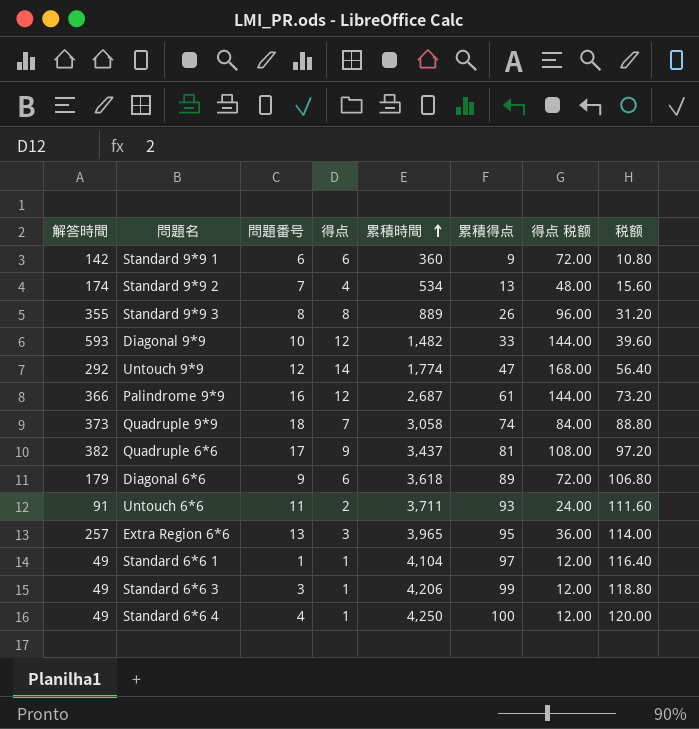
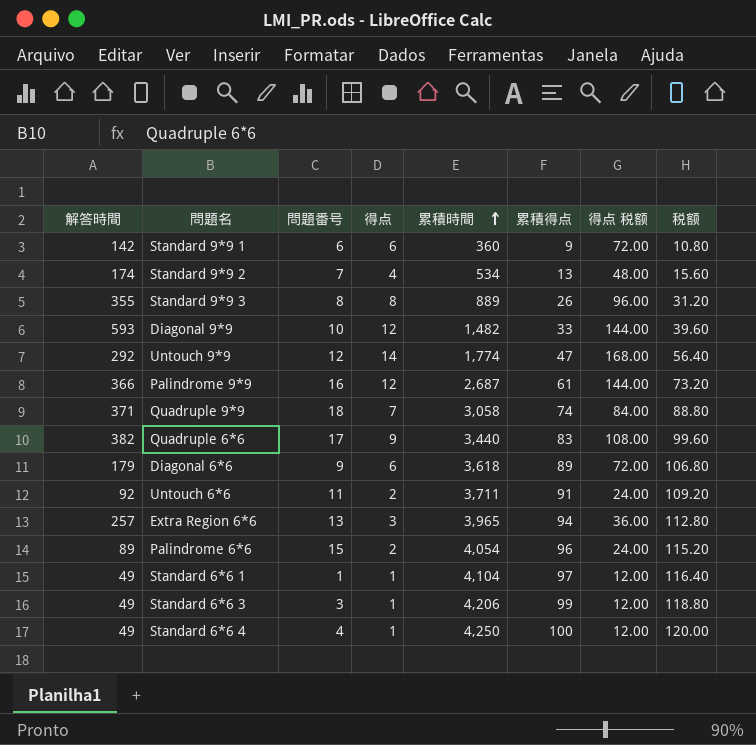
Quadruple 9*9 | 解答時間: 373 -> 371
Quadruple 6*6 | 累積時間: 3,437 -> 3,440
Quadruple 6*6 | 累積得点: 81 -> 83
Quadruple 6*6 | 税额: 97.20 -> 99.60
Untouch 6*6 | 解答時間: 91 -> 92
Untouch 6*6 | 累積得点: 93 -> 91
Untouch 6*6 | 税额: 111.60 -> 109.20
Extra Region 6*6 | 累積得点: 95 -> 94
Extra Region 6*6 | 税额: 114.00 -> 112.80
row Palindrome 6*6: none -> 89 | 15 | 2 | 4,054 | 96 | 24.00 | 115.20

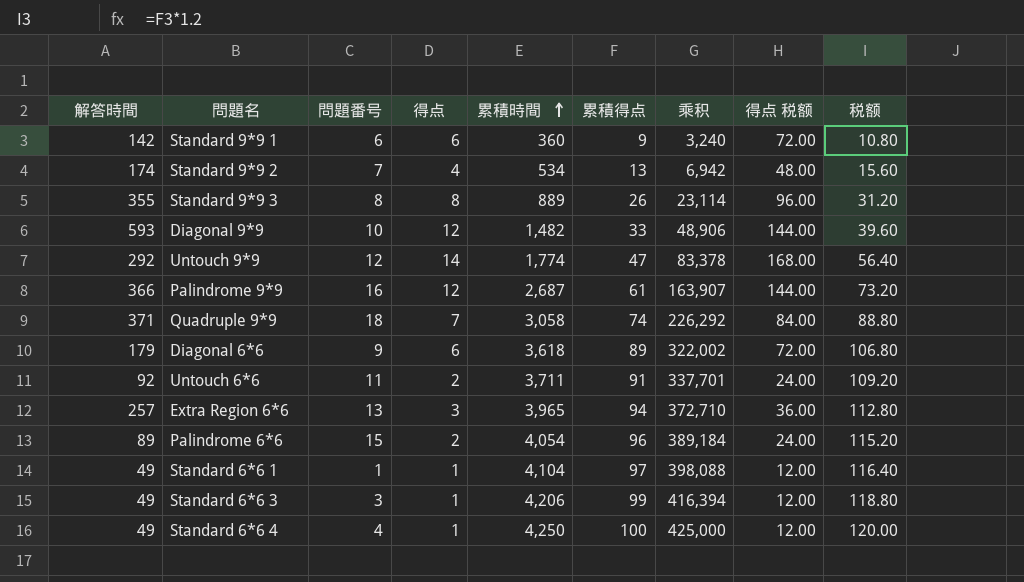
column 乘积 | formula: none -> [累積時間] * [累積得点]
row Quadruple 6*6: 382 | 17 | 9 | 3,440 | 83 | 108.00 | 99.60 -> none

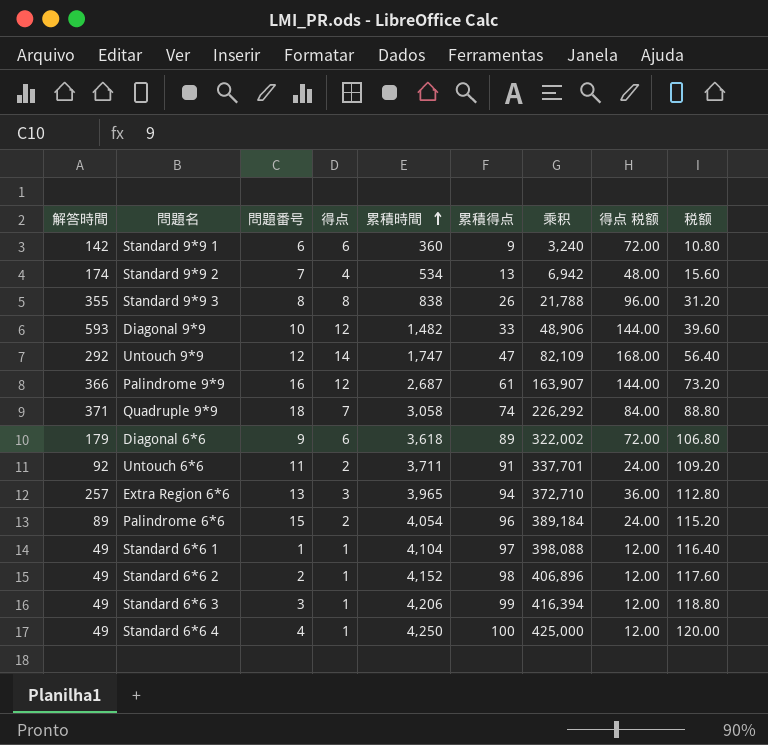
Standard 9*9 3 | 累積時間: 889 -> 838
Standard 9*9 3 | 乘积: 23,114 -> 21,788
Untouch 9*9 | 累積時間: 1,774 -> 1,747
Untouch 9*9 | 乘积: 83,378 -> 82,109
row Standard 6*6 2: none -> 49 | 2 | 1 | 4,152 | 98 | 406,896 | 12.00 | 117.60

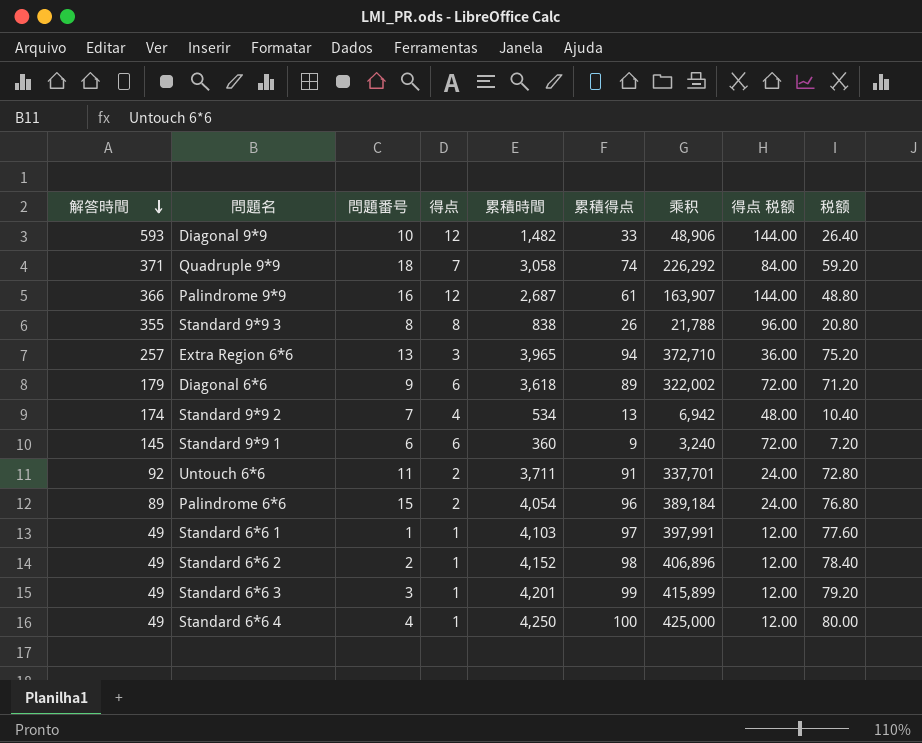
row order: 累積時間 ascending -> 解答時間 descending
column 税额 | formula: [累積得点] * 1.2 -> [累積得点] * 0.8
row Untouch 9*9: 292 | 12 | 14 | 1,747 | 47 | 82,109 | 168.00 | 56.40 -> none
Standard 9*9 1 | 解答時間: 142 -> 145
Standard 6*6 1 | 累積時間: 4,104 -> 4,103
Standard 6*6 1 | 乘积: 398,088 -> 397,991
Standard 6*6 3 | 累積時間: 4,206 -> 4,201
Standard 6*6 3 | 乘积: 416,394 -> 415,899

